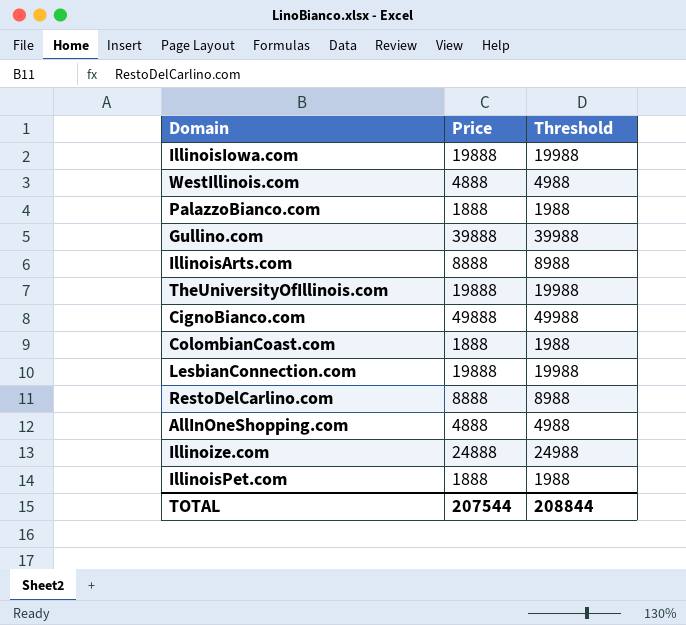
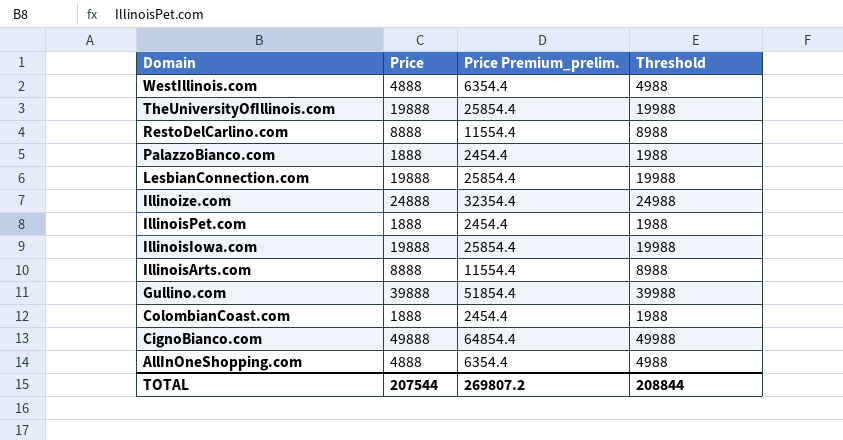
row order: none -> Domain descending
column Price Premium_prelim. | formula: none -> [Price] * 1.3

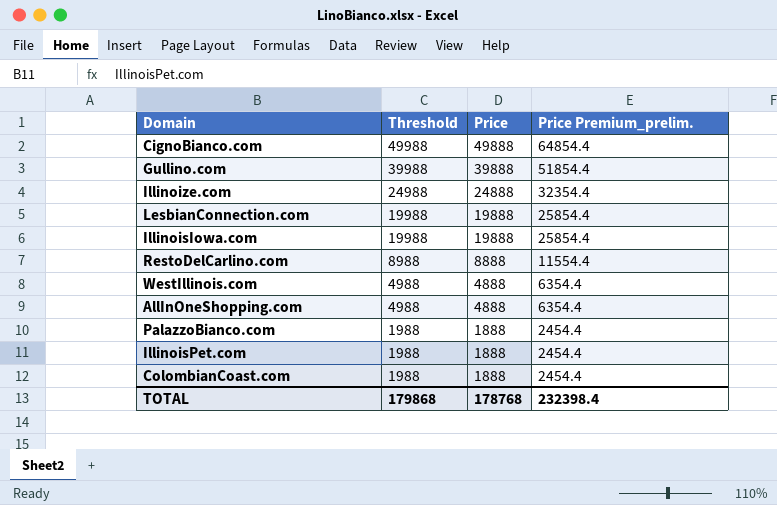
row order: Domain descending -> Threshold descending
column Threshold | position: 4 -> 2
row TheUniversityOfIllinois.com: 19888 | 25854.4 | 19988 -> none
row IllinoisArts.com: 8888 | 11554.4 | 8988 -> none
TOTAL | Threshold: 208844 -> 179868
TOTAL | Price: 207544 -> 178768
TOTAL | Price Premium_prelim.: 269807.2 -> 232398.4

